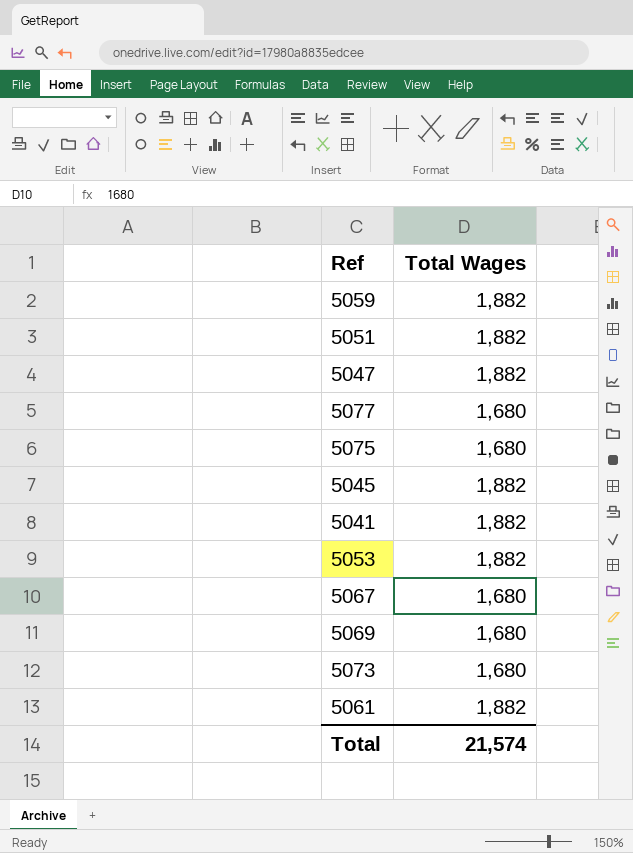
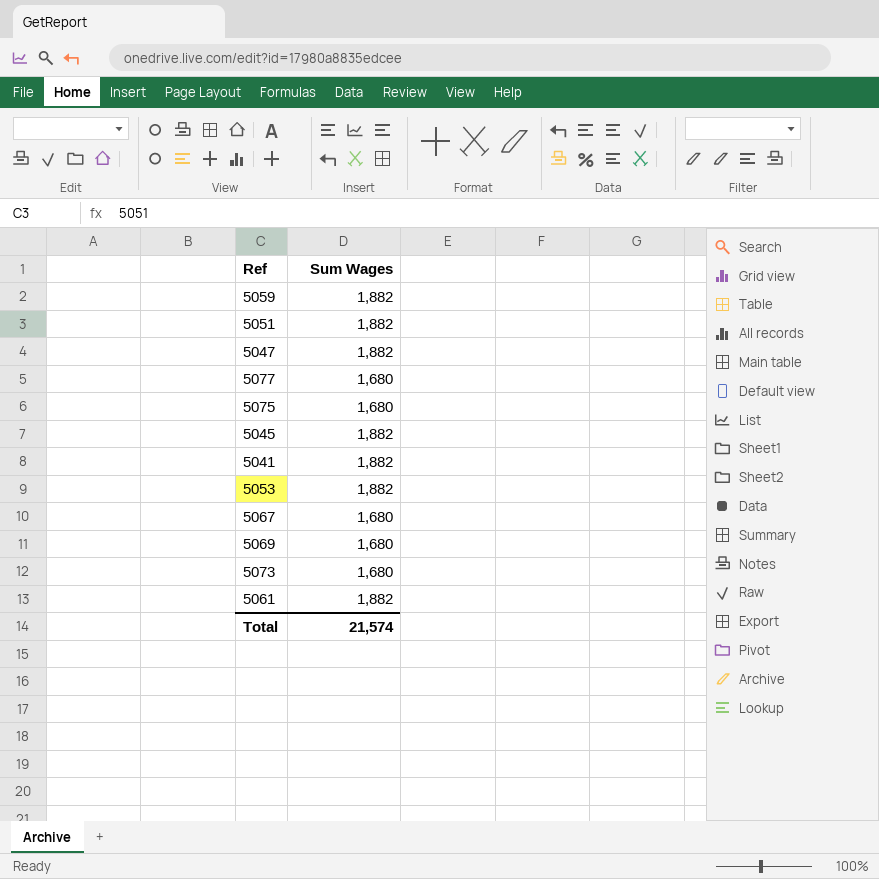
column name: Total Wages -> Sum Wages

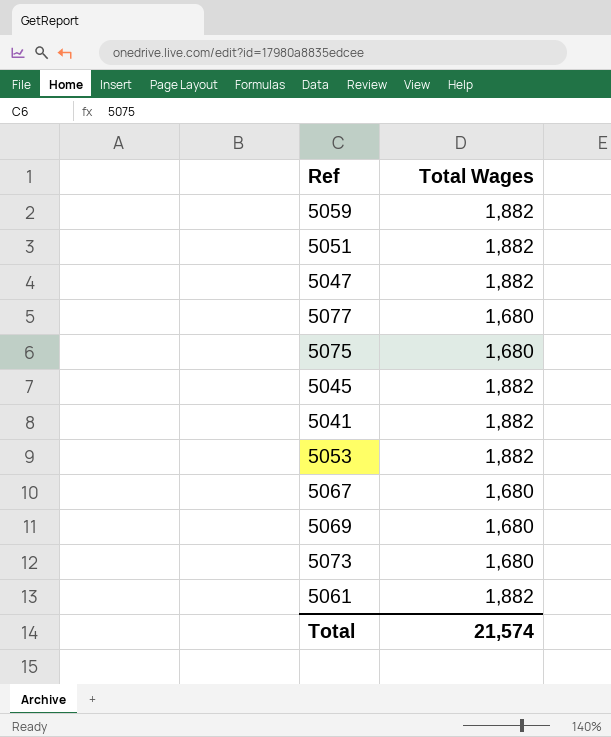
column name: Sum Wages -> Total Wages

